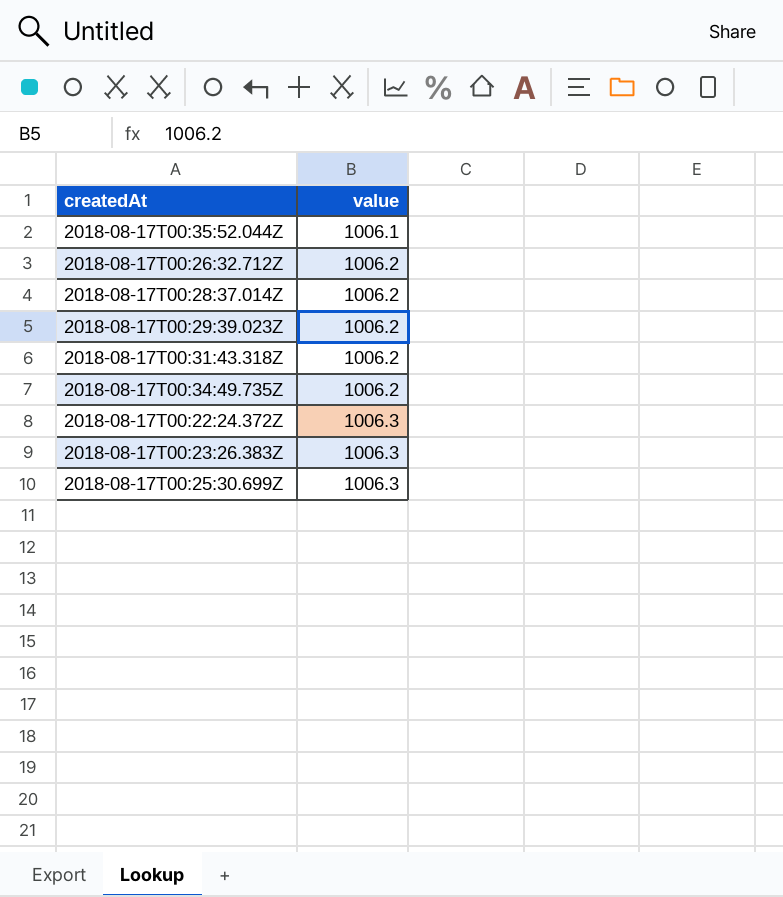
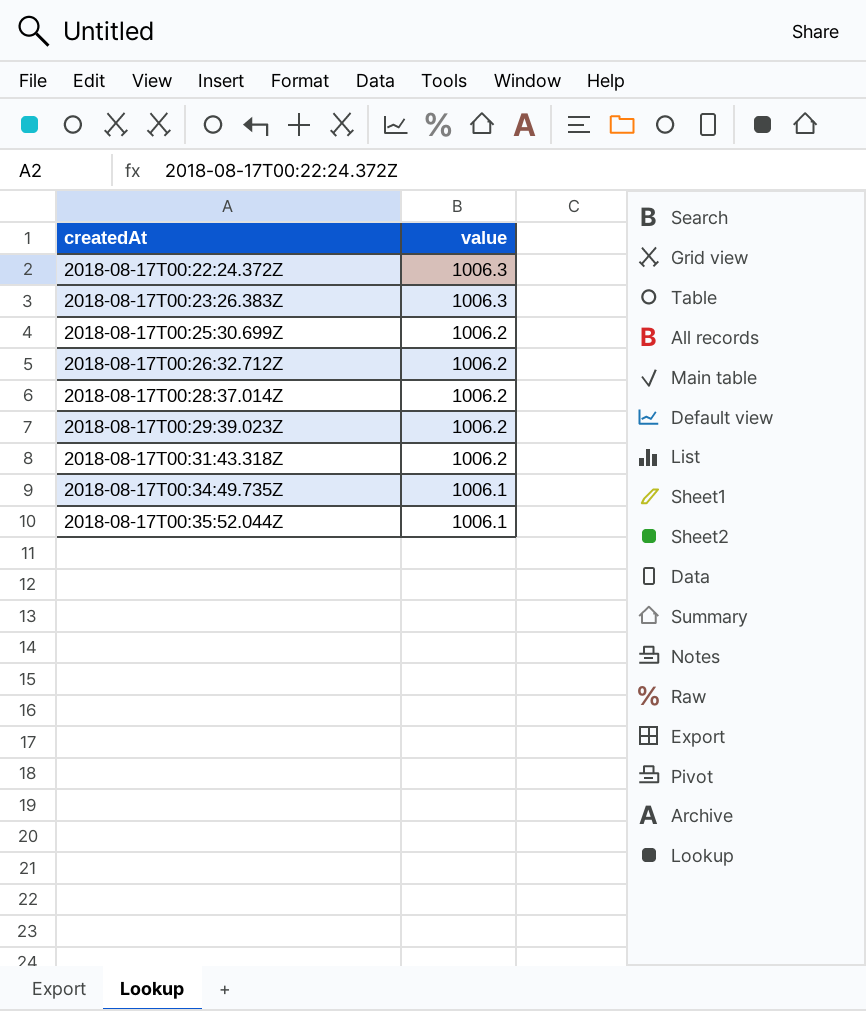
row order: value ascending -> createdAt ascending
2018-08-17T00:25:30.699Z | value: 1006.3 -> 1006.2
2018-08-17T00:34:49.735Z | value: 1006.2 -> 1006.1

